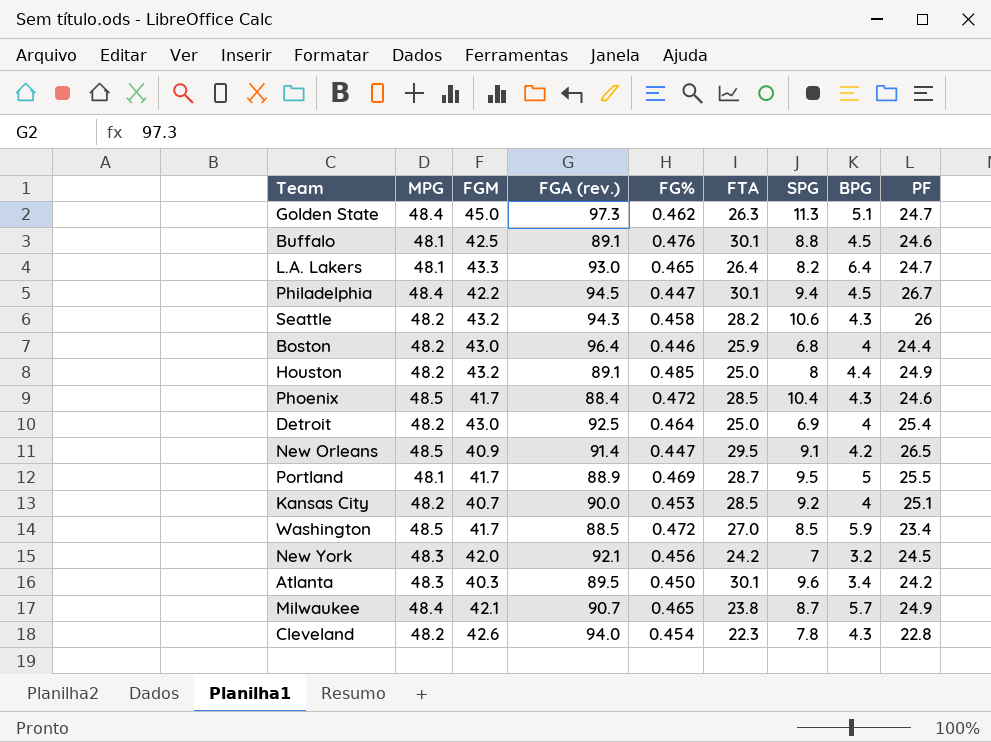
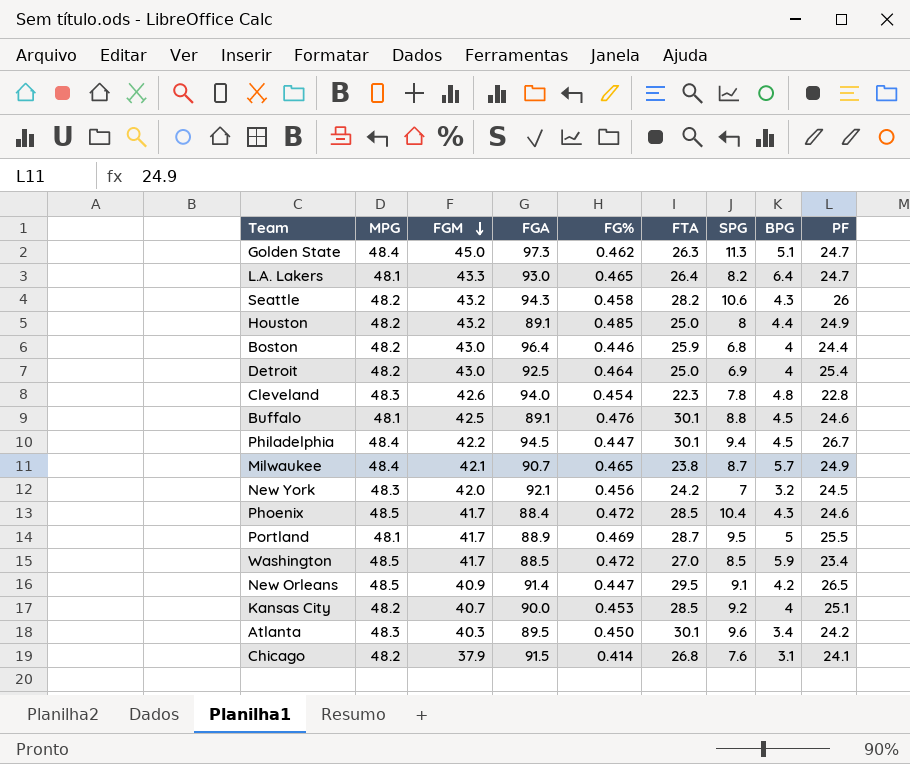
row order: none -> FGM descending
column name: FGA (rev.) -> FGA
Cleveland | MPG: 48.2 -> 48.3
Cleveland | BPG: 4.3 -> 4.8
row Chicago: none -> 48.2 | 37.9 | 91.5 | 0.414 | 26.8 | 7.6 | 3.1 | 24.1

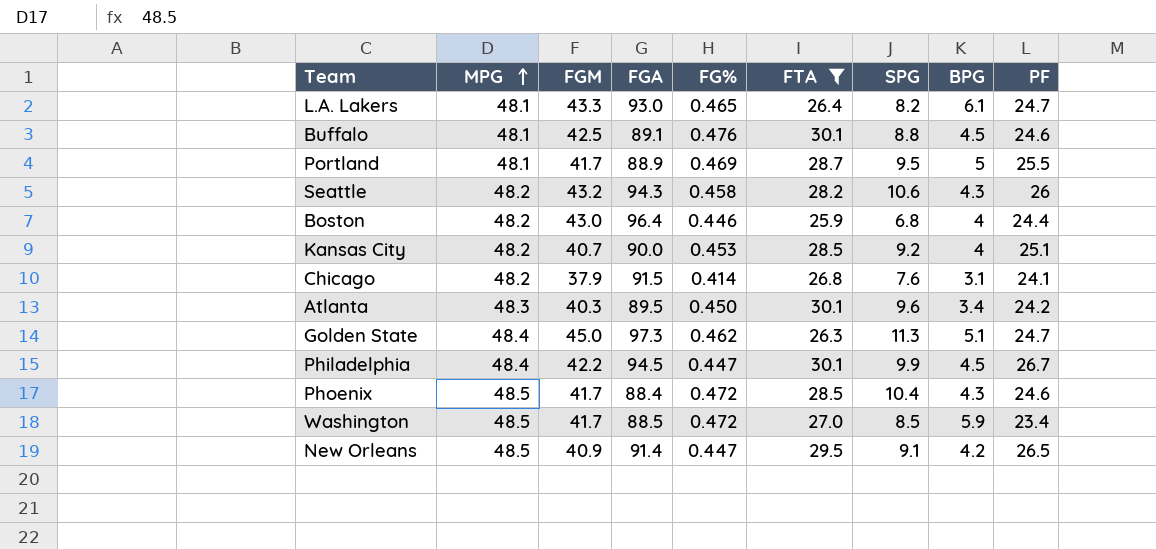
filter: none -> FTA >= 25.9
row order: FGM descending -> MPG ascending
L.A. Lakers | BPG: 6.4 -> 6.1
Philadelphia | SPG: 9.4 -> 9.9

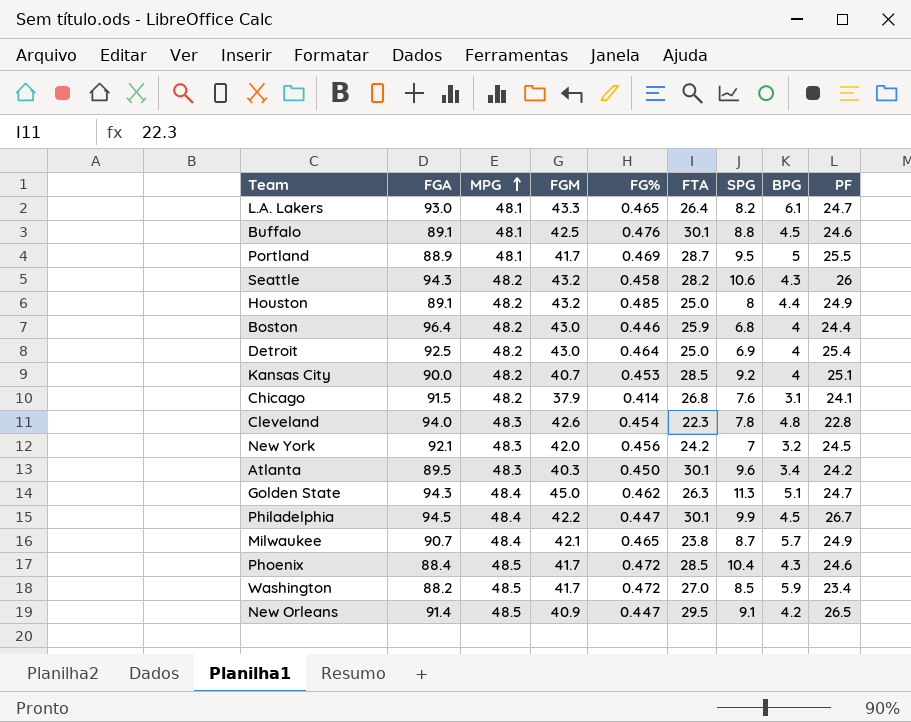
filter: FTA >= 25.9 -> none
column FGA | position: 4 -> 2
Golden State | FGA: 97.3 -> 94.3
Washington | FGA: 88.5 -> 88.2

